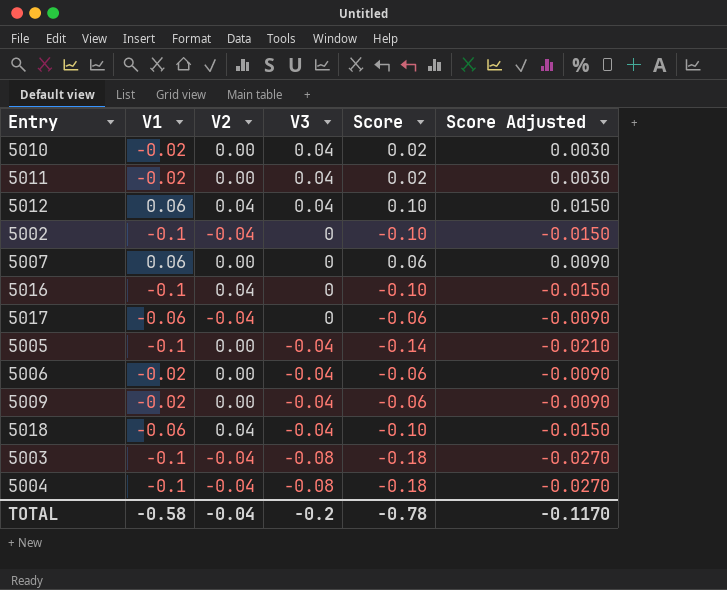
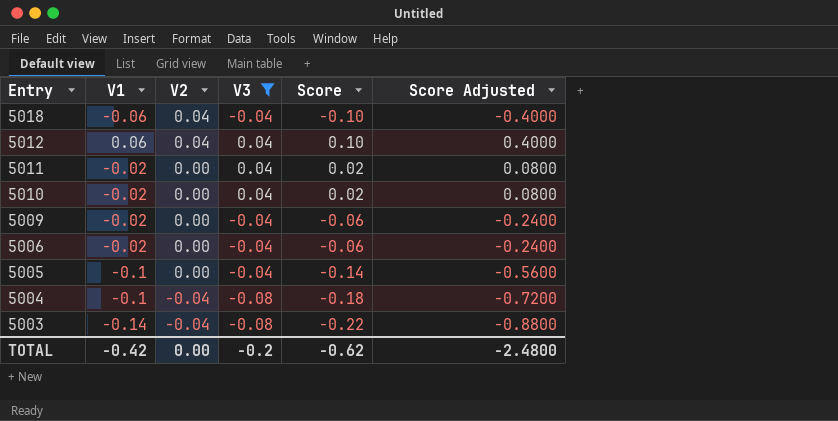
filter: none -> V3 != 0
row order: V3 descending -> Entry descending
column Score Adjusted | formula: [Score] * 0.15 -> [Score] * 4
5003 | V1: -0.1 -> -0.14
5003 | Score: -0.18 -> -0.22
TOTAL | V1: -0.58 -> -0.42
TOTAL | V2: -0.04 -> 0.00
TOTAL | Score: -0.78 -> -0.62
TOTAL | Score Adjusted: -0.1170 -> -2.4800

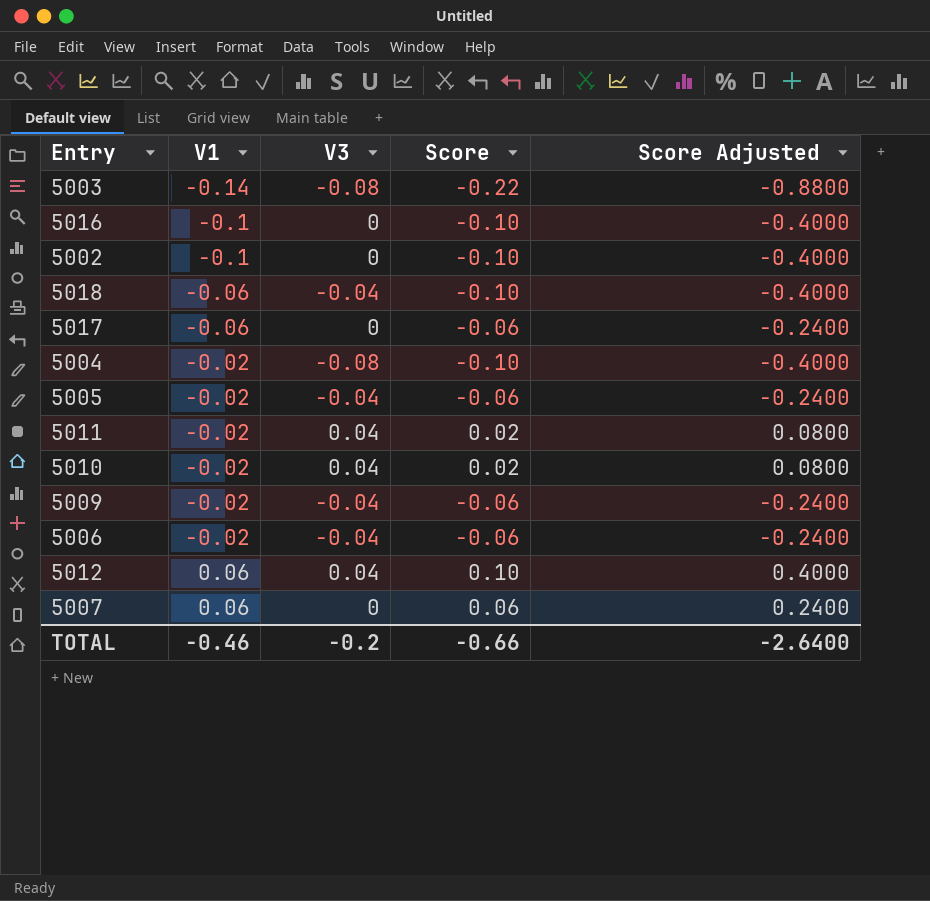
filter: V3 != 0 -> none
row order: Entry descending -> V1 ascending
column V2 | position: 3 -> none
5004 | V1: -0.1 -> -0.02
5004 | Score: -0.18 -> -0.10
5004 | Score Adjusted: -0.7200 -> -0.4000
5005 | V1: -0.1 -> -0.02
5005 | Score: -0.14 -> -0.06
5005 | Score Adjusted: -0.5600 -> -0.2400
TOTAL | V1: -0.42 -> -0.46
TOTAL | Score: -0.62 -> -0.66
TOTAL | Score Adjusted: -2.4800 -> -2.6400

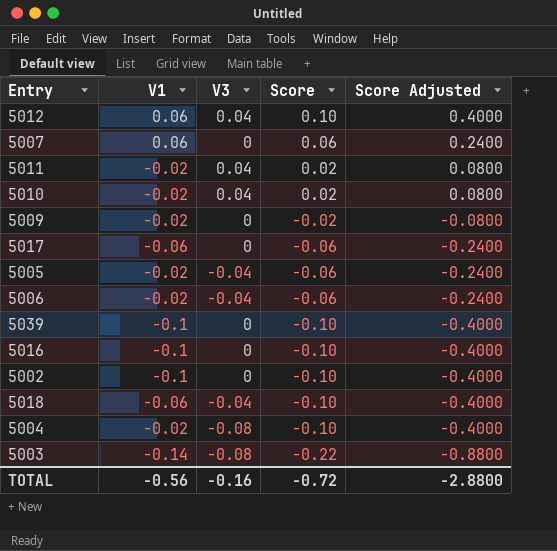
row order: V1 ascending -> Score descending
5009 | V3: -0.04 -> 0
5009 | Score: -0.06 -> -0.02
5009 | Score Adjusted: -0.2400 -> -0.0800
row 5039: none -> -0.1 | 0 | -0.10 | -0.4000
TOTAL | V1: -0.46 -> -0.56
TOTAL | V3: -0.2 -> -0.16
TOTAL | Score: -0.66 -> -0.72
TOTAL | Score Adjusted: -2.6400 -> -2.8800

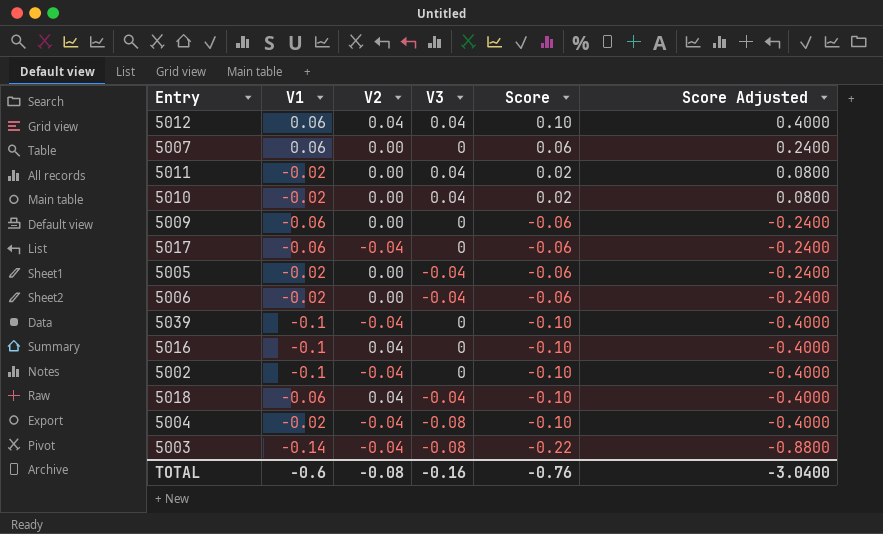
column V2 | position: none -> 3
5009 | V1: -0.02 -> -0.06
5009 | Score: -0.02 -> -0.06
5009 | Score Adjusted: -0.0800 -> -0.2400
TOTAL | V1: -0.56 -> -0.6
TOTAL | Score: -0.72 -> -0.76
TOTAL | Score Adjusted: -2.8800 -> -3.0400

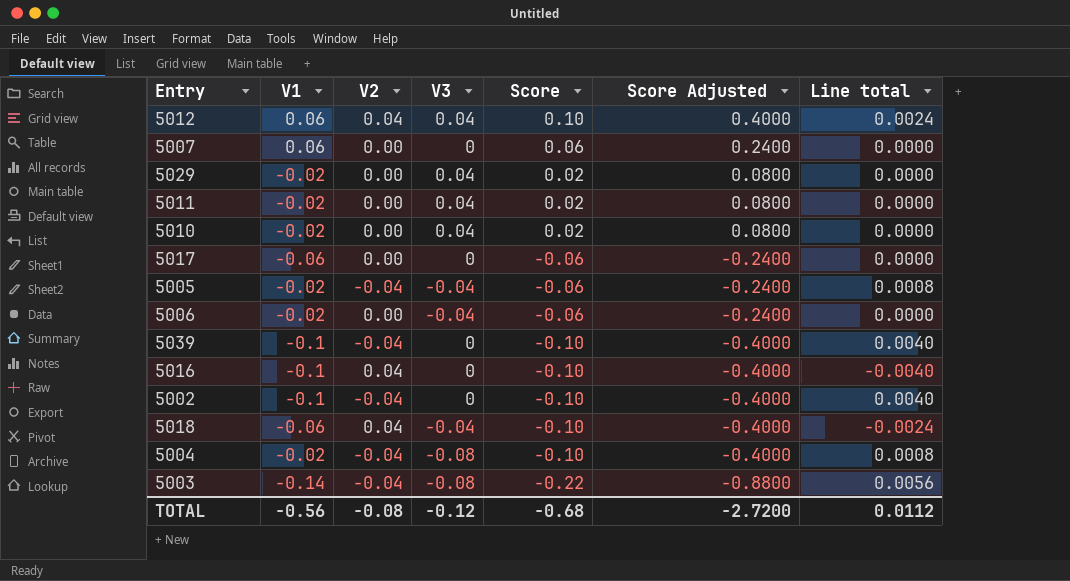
column Line total | formula: none -> [V1] * [V2]
row 5009: -0.06 | 0.00 | 0 | -0.06 | -0.2400 -> none
row 5029: none -> -0.02 | 0.00 | 0.04 | 0.02 | 0.0800 | 0.0000
5017 | V2: -0.04 -> 0.00
5005 | V2: 0.00 -> -0.04
TOTAL | V1: -0.6 -> -0.56
TOTAL | V3: -0.16 -> -0.12
TOTAL | Score: -0.76 -> -0.68
TOTAL | Score Adjusted: -3.0400 -> -2.7200

